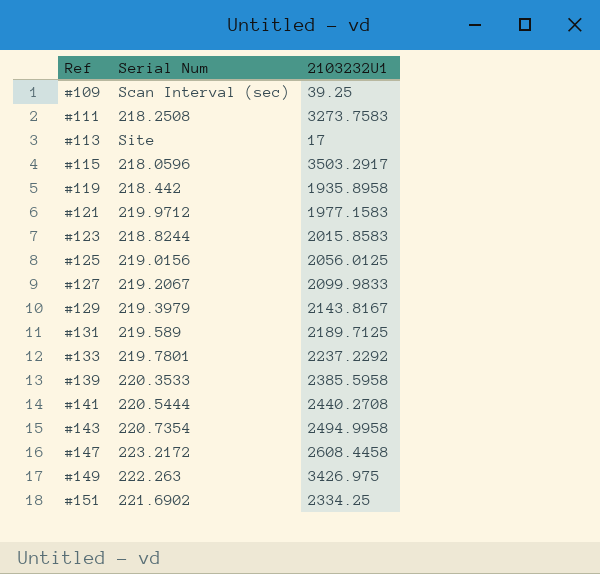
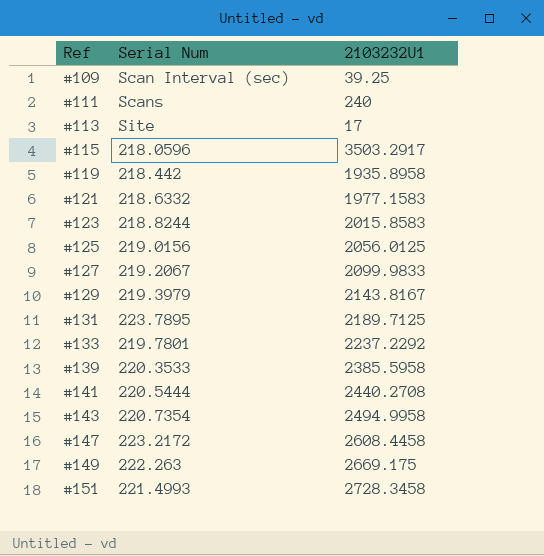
#111 | Serial Num: 218.2508 -> Scans
#111 | 2103232U1: 3273.7583 -> 240
#121 | Serial Num: 219.9712 -> 218.6332
#131 | Serial Num: 219.589 -> 223.7895
#149 | 2103232U1: 3426.975 -> 2669.175
#151 | Serial Num: 221.6902 -> 221.4993
#151 | 2103232U1: 2334.25 -> 2728.3458

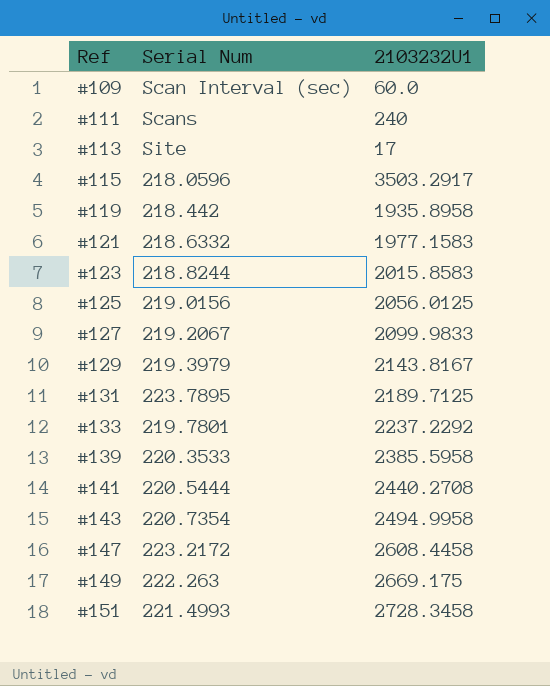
#109 | 2103232U1: 39.25 -> 60.0

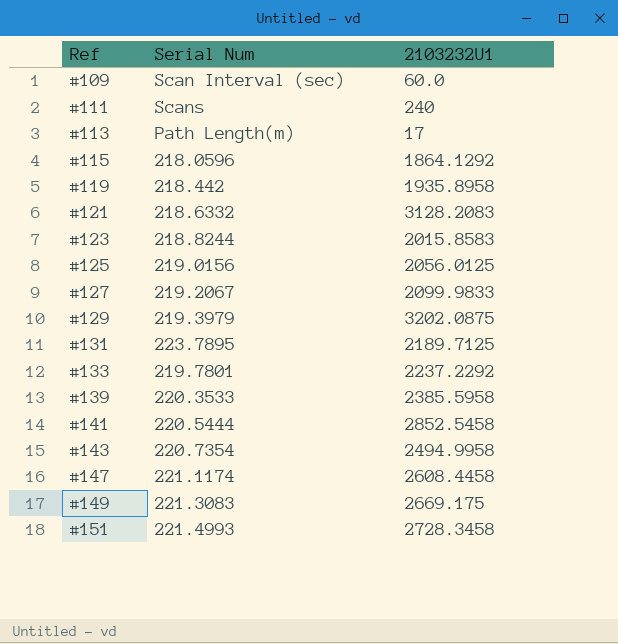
#113 | Serial Num: Site -> Path Length(m)
#115 | 2103232U1: 3503.2917 -> 1864.1292
#121 | 2103232U1: 1977.1583 -> 3128.2083
#129 | 2103232U1: 2143.8167 -> 3202.0875
#141 | 2103232U1: 2440.2708 -> 2852.5458
#147 | Serial Num: 223.2172 -> 221.1174
#149 | Serial Num: 222.263 -> 221.3083

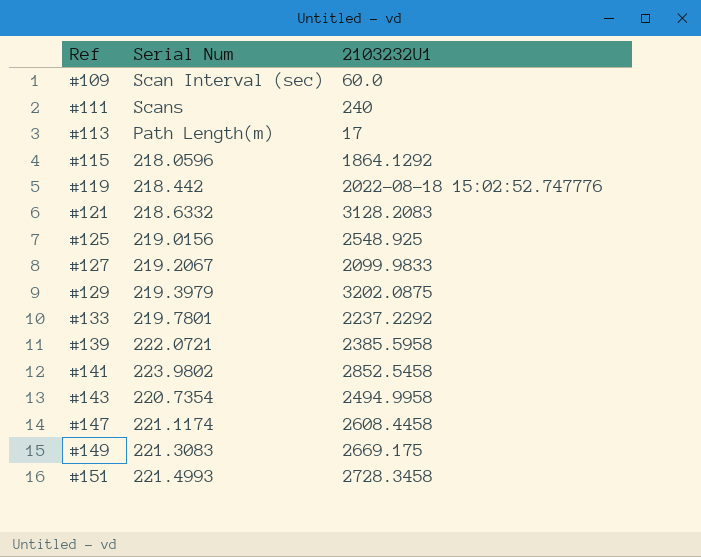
row #123: 218.8244 | 2015.8583 -> none
row #131: 223.7895 | 2189.7125 -> none
#119 | 2103232U1: 1935.8958 -> 2022-08-18 15:02:52.747776
#125 | 2103232U1: 2056.0125 -> 2548.925
#139 | Serial Num: 220.3533 -> 222.0721
#141 | Serial Num: 220.5444 -> 223.9802

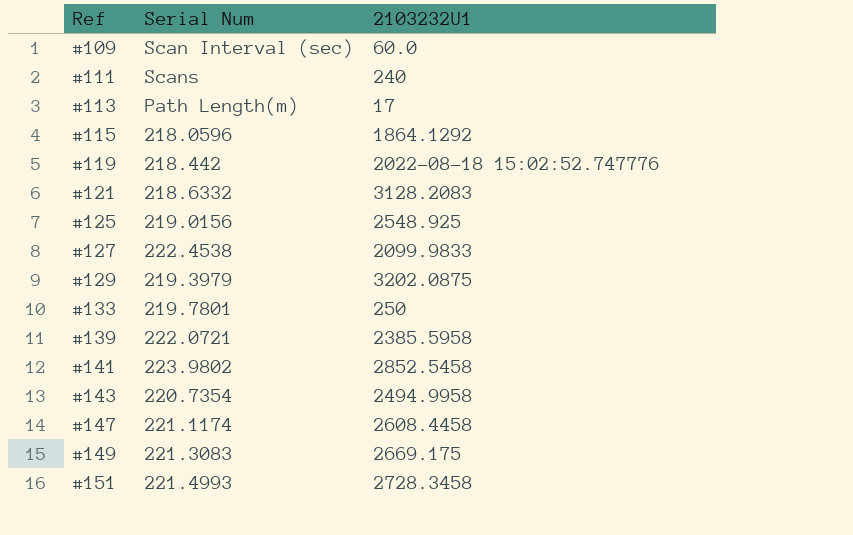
#127 | Serial Num: 219.2067 -> 222.4538
#133 | 2103232U1: 2237.2292 -> 250

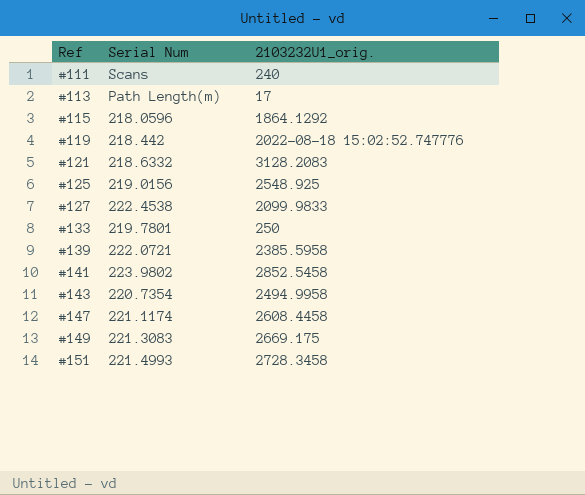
column name: 2103232U1 -> 2103232U1_orig.
row #109: Scan Interval (sec) | 60.0 -> none
row #129: 219.3979 | 3202.0875 -> none

